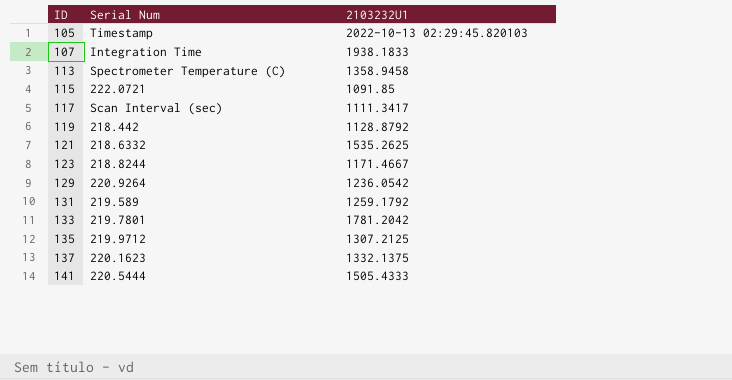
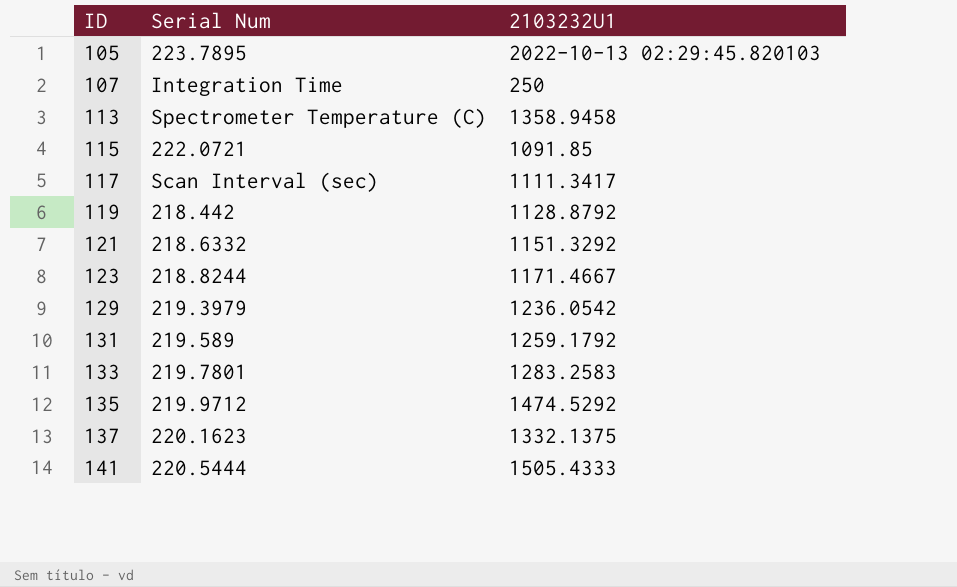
105 | Serial Num: Timestamp -> 223.7895
107 | 2103232U1: 1938.1833 -> 250
121 | 2103232U1: 1535.2625 -> 1151.3292
129 | Serial Num: 220.9264 -> 219.3979
133 | 2103232U1: 1781.2042 -> 1283.2583
135 | 2103232U1: 1307.2125 -> 1474.5292

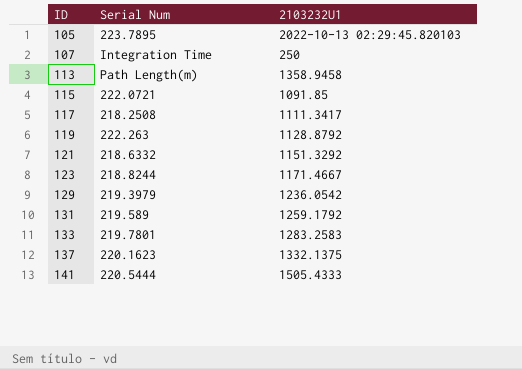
row 135: 219.9712 | 1474.5292 -> none
113 | Serial Num: Spectrometer Temperature (C) -> Path Length(m)
117 | Serial Num: Scan Interval (sec) -> 218.2508
119 | Serial Num: 218.442 -> 222.263

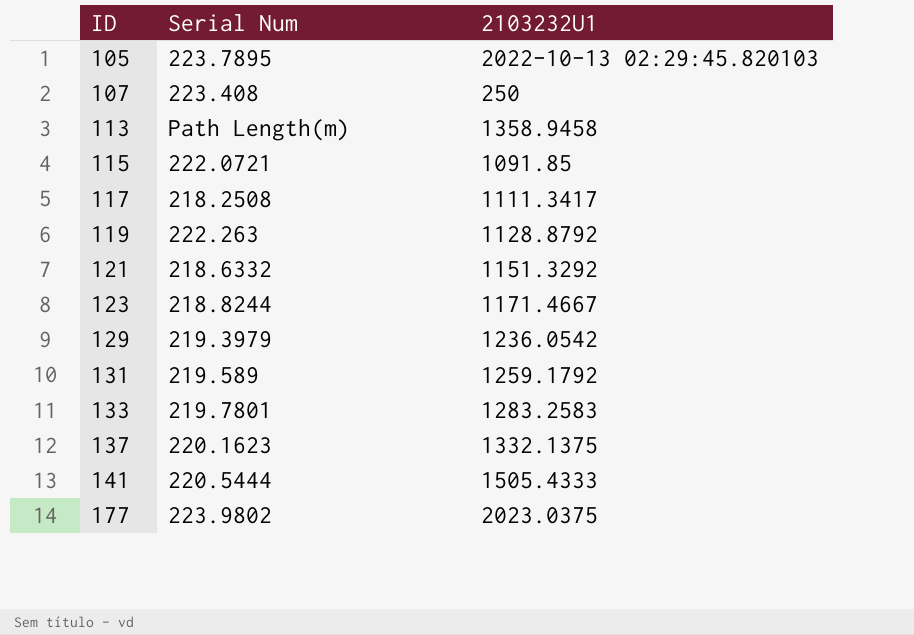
107 | Serial Num: Integration Time -> 223.408
row 177: none -> 223.9802 | 2023.0375

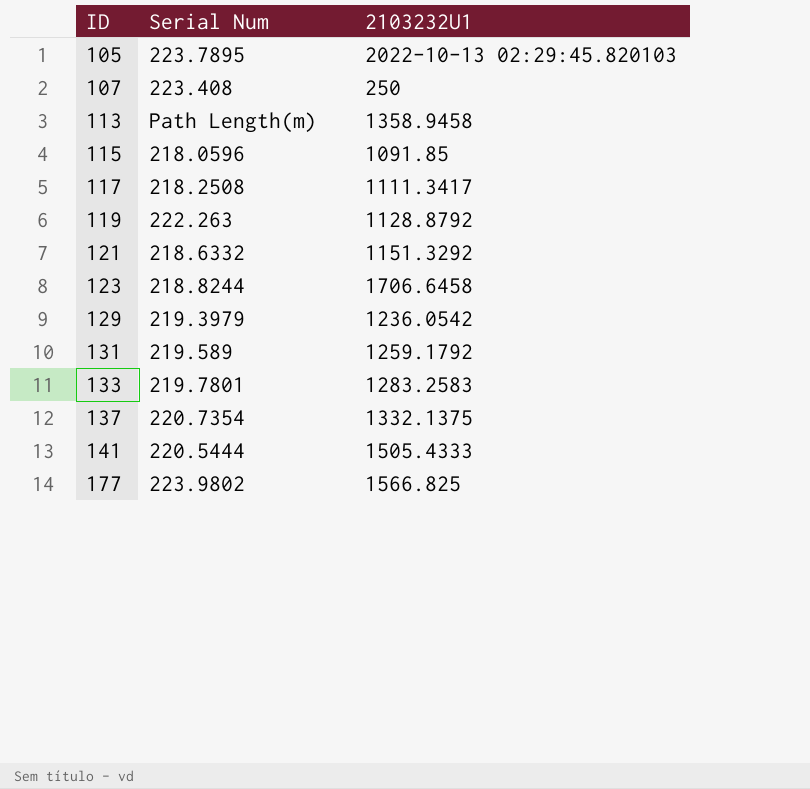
115 | Serial Num: 222.0721 -> 218.0596
123 | 2103232U1: 1171.4667 -> 1706.6458
137 | Serial Num: 220.1623 -> 220.7354
177 | 2103232U1: 2023.0375 -> 1566.825

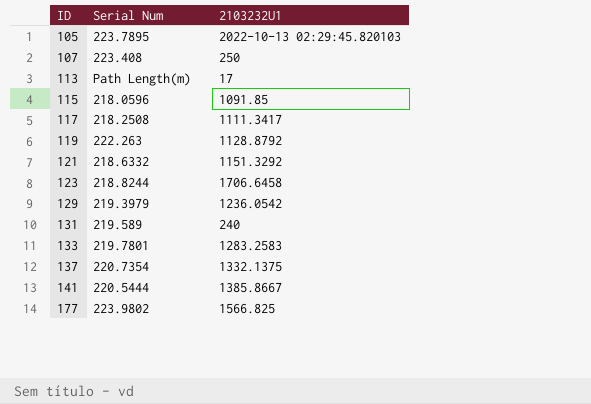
113 | 2103232U1: 1358.9458 -> 17
131 | 2103232U1: 1259.1792 -> 240
141 | 2103232U1: 1505.4333 -> 1385.8667

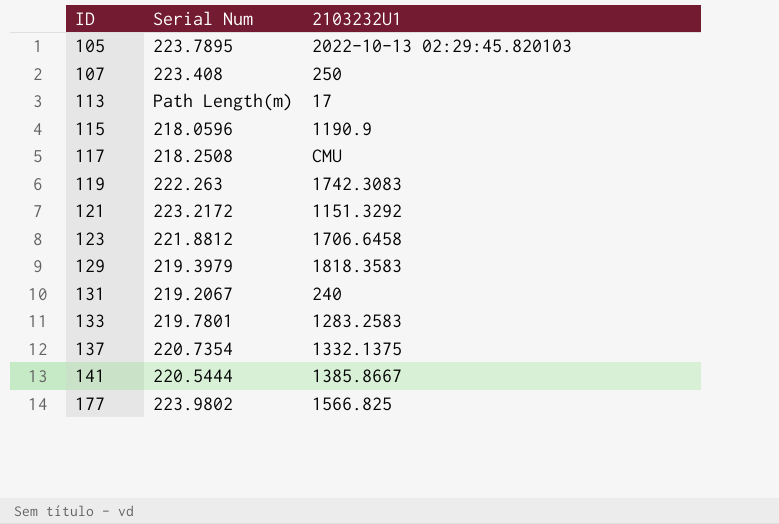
115 | 2103232U1: 1091.85 -> 1190.9
117 | 2103232U1: 1111.3417 -> CMU
119 | 2103232U1: 1128.8792 -> 1742.3083
121 | Serial Num: 218.6332 -> 223.2172
123 | Serial Num: 218.8244 -> 221.8812
129 | 2103232U1: 1236.0542 -> 1818.3583
131 | Serial Num: 219.589 -> 219.2067

